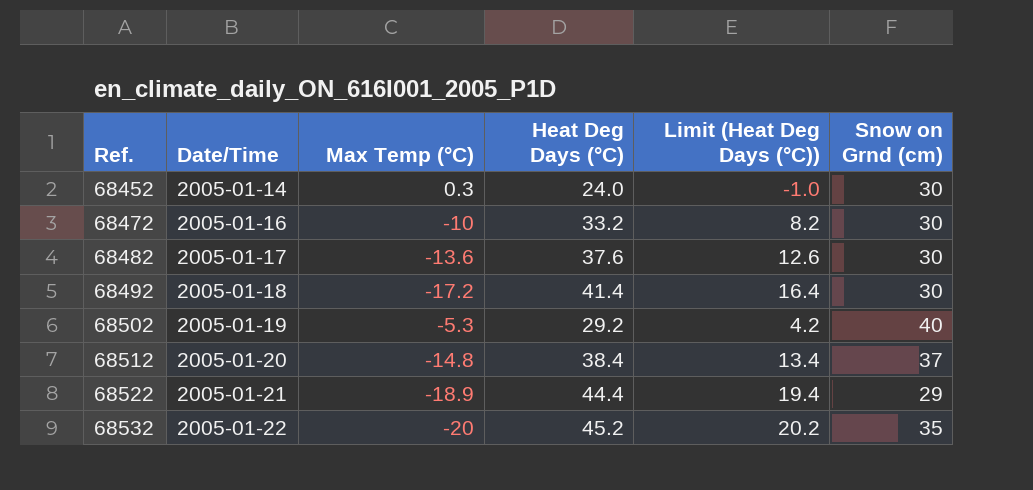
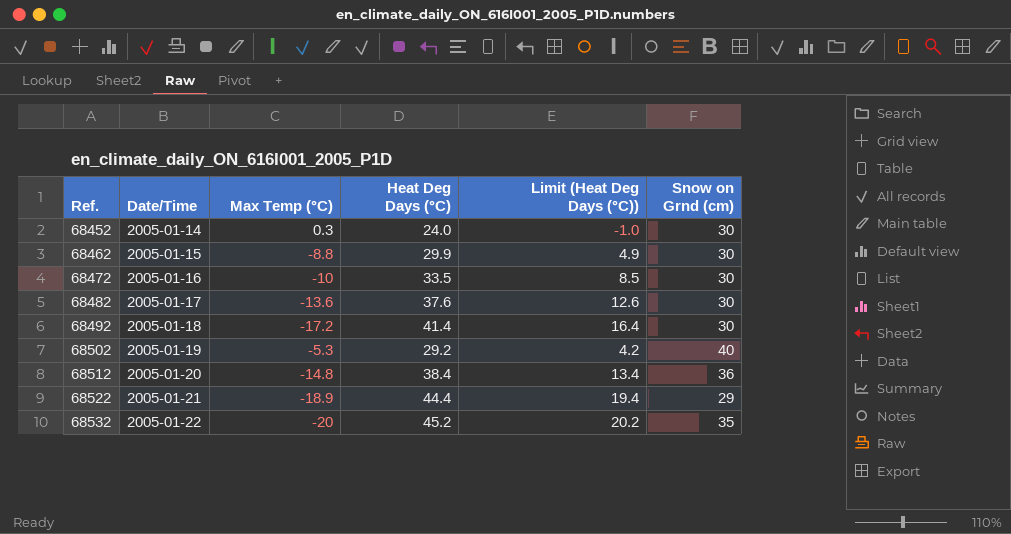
row 68462: none -> 2005-01-15 | -8.8 | 29.9 | 4.9 | 30
68472 | Heat Deg Days (°C): 33.2 -> 33.5
68472 | Limit (Heat Deg Days (°C)): 8.2 -> 8.5
68512 | Snow on Grnd (cm): 37 -> 36

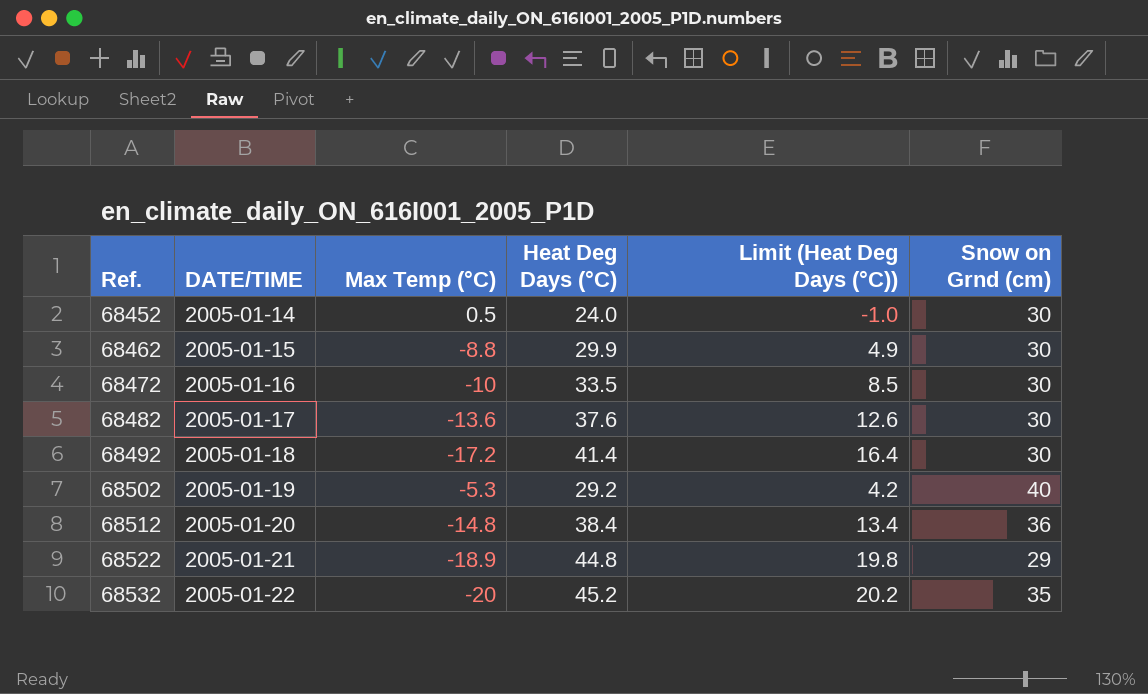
column name: Date/Time -> DATE/TIME
68452 | Max Temp (°C): 0.3 -> 0.5
68522 | Heat Deg Days (°C): 44.4 -> 44.8
68522 | Limit (Heat Deg Days (°C)): 19.4 -> 19.8

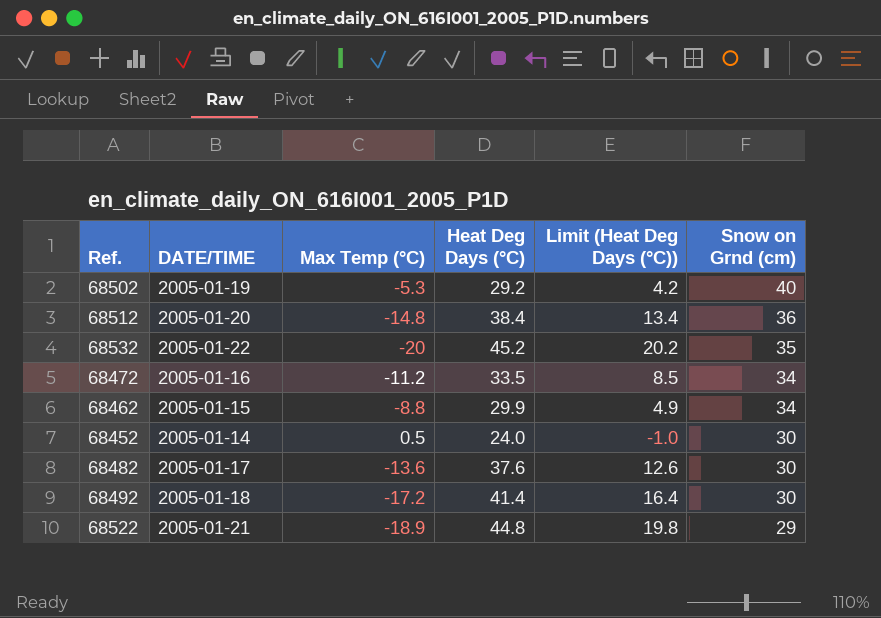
row order: Ref. ascending -> Snow on Grnd (cm) descending
68472 | Max Temp (°C): -10 -> -11.2
68472 | Snow on Grnd (cm): 30 -> 34
68462 | Snow on Grnd (cm): 30 -> 34

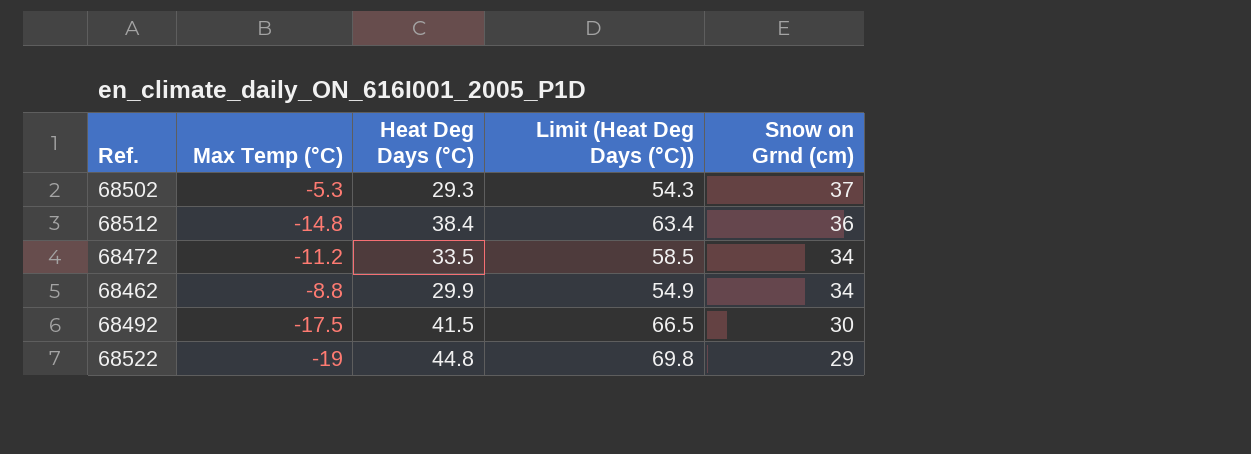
column DATE/TIME | position: 2 -> none
column Limit (Heat Deg Days (°C)) | formula: [Heat Deg Days (°C)] - 25 -> [Heat Deg Days (°C)] + 25
row 68532: 2005-01-22 | -20 | 45.2 | 20.2 | 35 -> none
row 68452: 2005-01-14 | 0.5 | 24.0 | -1.0 | 30 -> none
row 68482: 2005-01-17 | -13.6 | 37.6 | 12.6 | 30 -> none
68502 | Heat Deg Days (°C): 29.2 -> 29.3
68502 | Snow on Grnd (cm): 40 -> 37
68492 | Max Temp (°C): -17.2 -> -17.5
68492 | Heat Deg Days (°C): 41.4 -> 41.5
68522 | Max Temp (°C): -18.9 -> -19

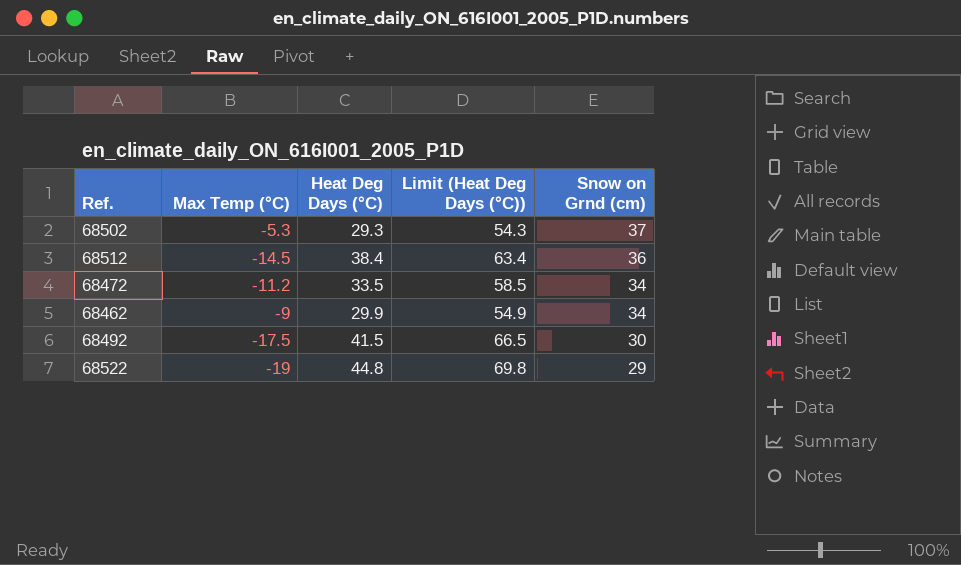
68512 | Max Temp (°C): -14.8 -> -14.5
68462 | Max Temp (°C): -8.8 -> -9

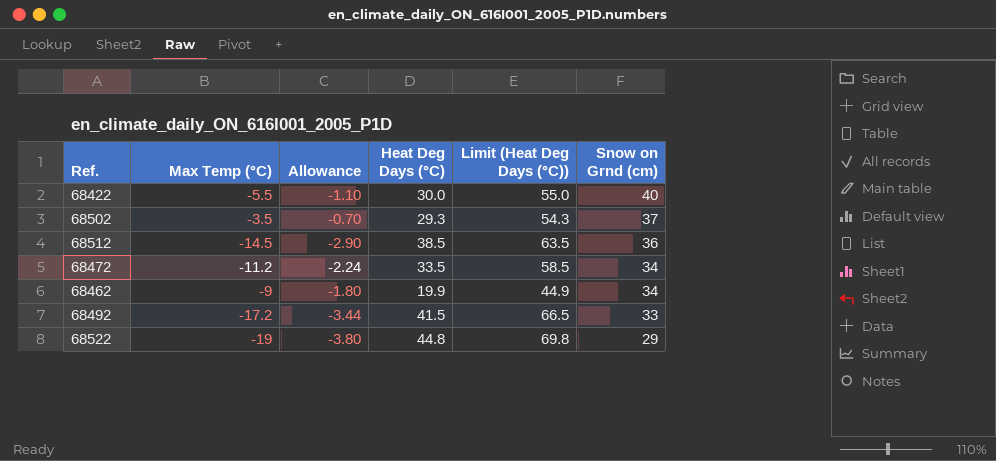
column Allowance | formula: none -> [Max Temp (°C)] * 0.2
row 68422: none -> -5.5 | -1.10 | 30.0 | 55.0 | 40
68502 | Max Temp (°C): -5.3 -> -3.5
68512 | Heat Deg Days (°C): 38.4 -> 38.5
68512 | Limit (Heat Deg Days (°C)): 63.4 -> 63.5
68462 | Heat Deg Days (°C): 29.9 -> 19.9
68462 | Limit (Heat Deg Days (°C)): 54.9 -> 44.9
68492 | Max Temp (°C): -17.5 -> -17.2
68492 | Snow on Grnd (cm): 30 -> 33

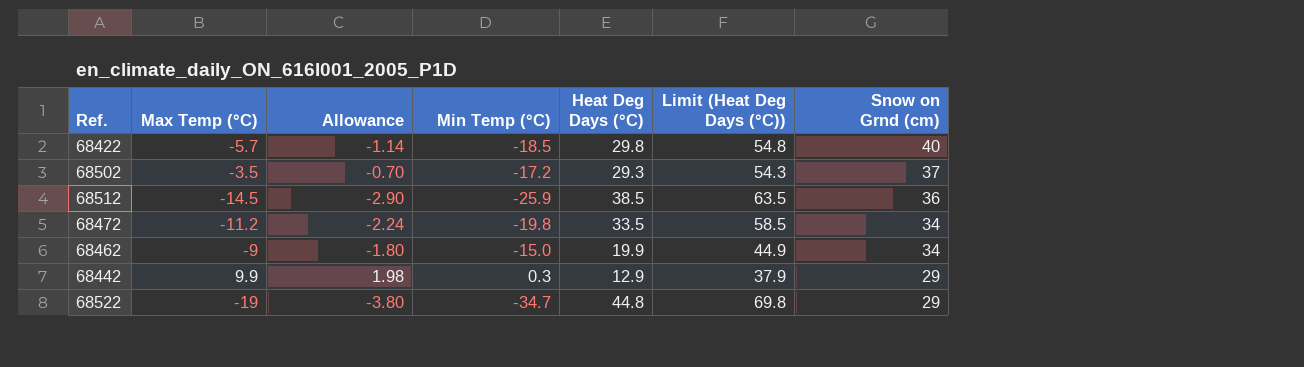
column Min Temp (°C) | position: none -> 4
row 68492: -17.2 | -3.44 | 41.5 | 66.5 | 33 -> none
68422 | Max Temp (°C): -5.5 -> -5.7
68422 | Allowance: -1.10 -> -1.14
68422 | Heat Deg Days (°C): 30.0 -> 29.8
68422 | Limit (Heat Deg Days (°C)): 55.0 -> 54.8
row 68442: none -> 9.9 | 1.98 | 0.3 | 12.9 | 37.9 | 29

